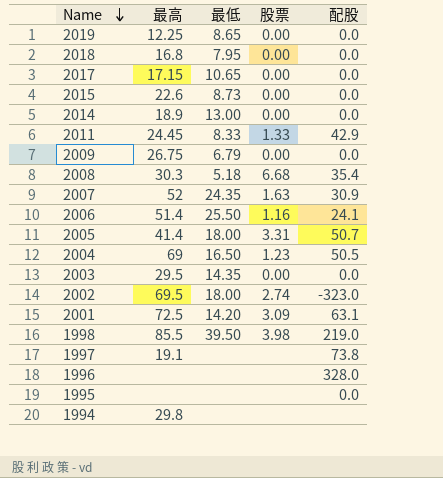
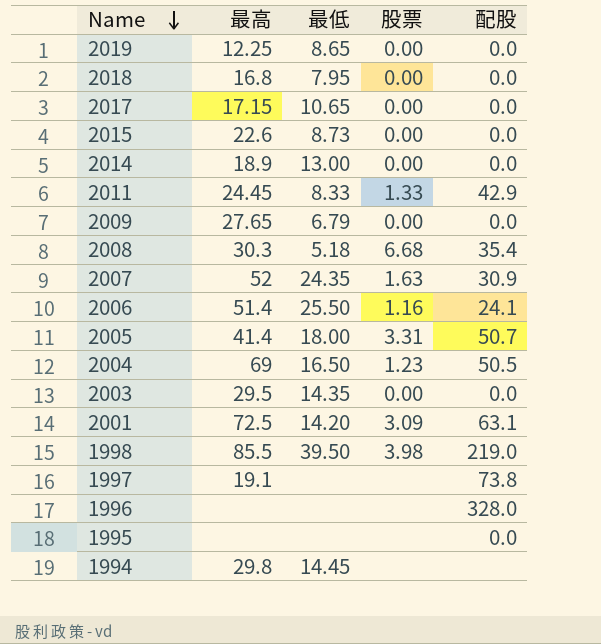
row 2002: 69.5 | 18.00 | 2.74 | -323.0 -> none
2009 | 最高: 26.75 -> 27.65
1994 | 最低: none -> 14.45

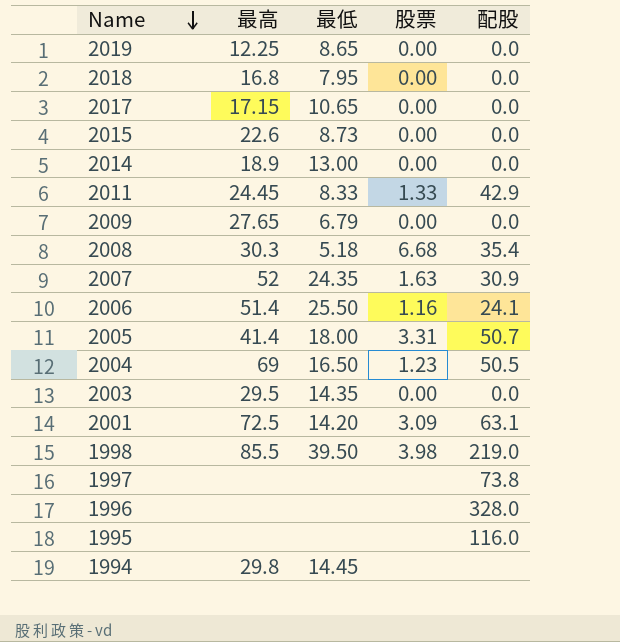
1997 | 最高: 19.1 -> none
1995 | 配股: 0.0 -> 116.0

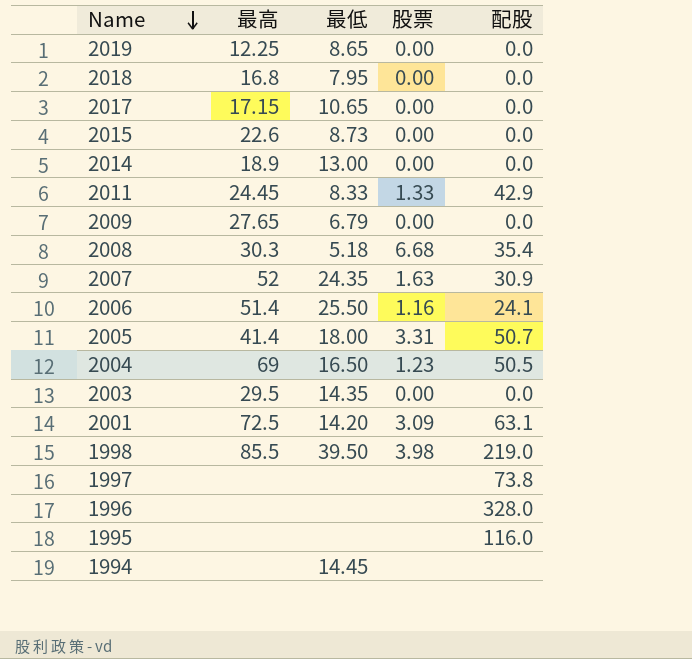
1994 | 最高: 29.8 -> none

